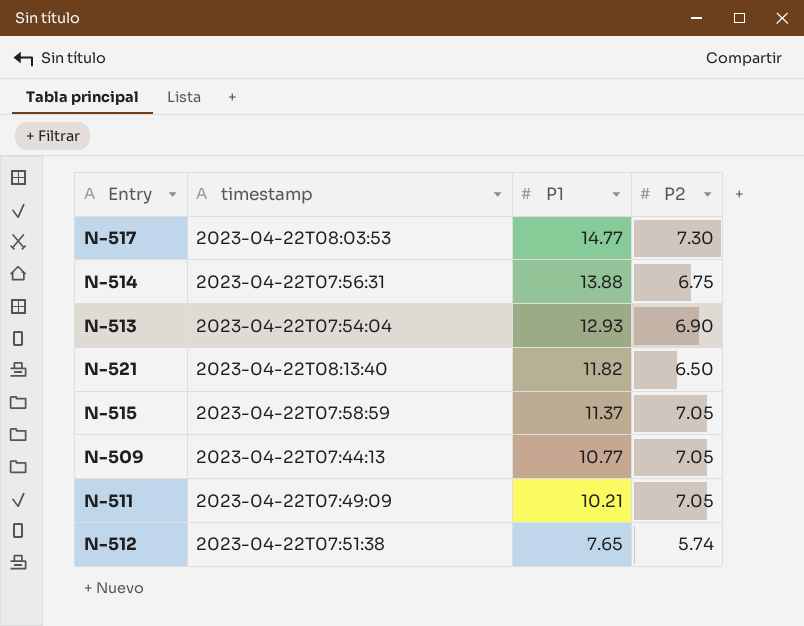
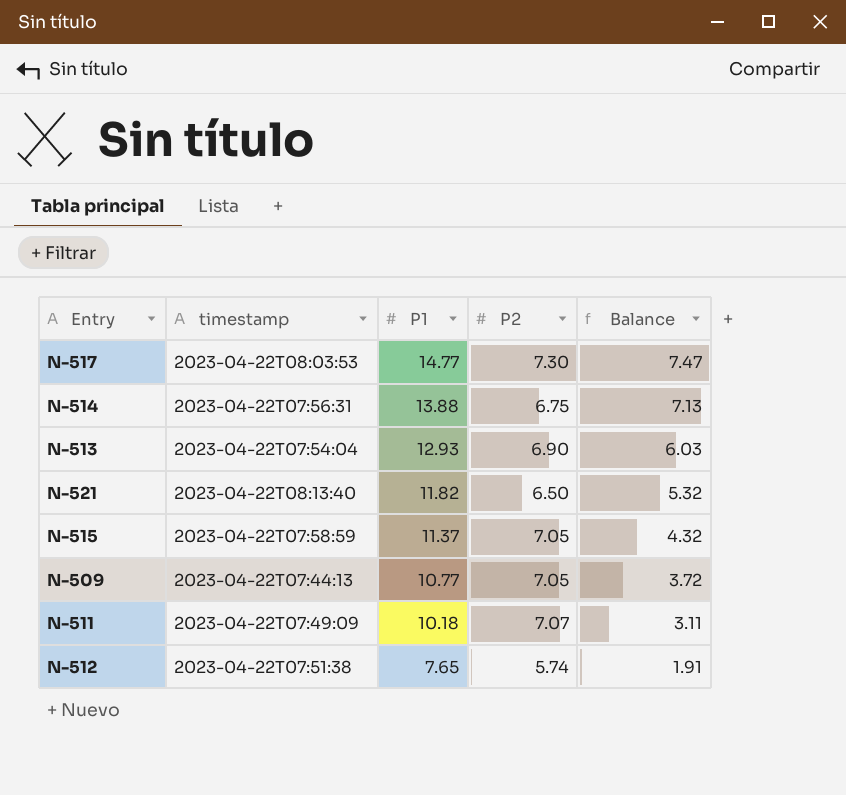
column Balance | formula: none -> [P1] - [P2]
N-511 | P1: 10.21 -> 10.18
N-511 | P2: 7.05 -> 7.07

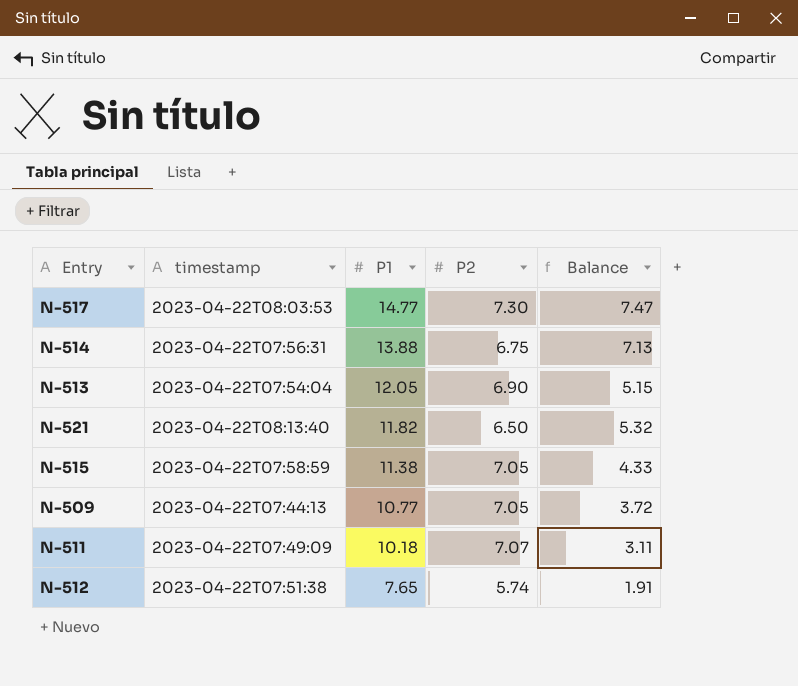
N-513 | P1: 12.93 -> 12.05
N-513 | Balance: 6.03 -> 5.15
N-515 | P1: 11.37 -> 11.38
N-515 | Balance: 4.32 -> 4.33

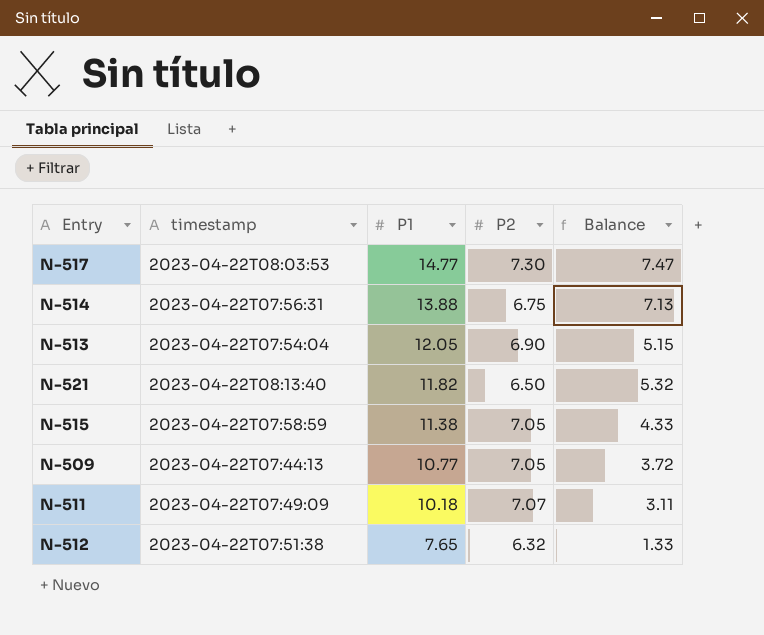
N-512 | P2: 5.74 -> 6.32
N-512 | Balance: 1.91 -> 1.33

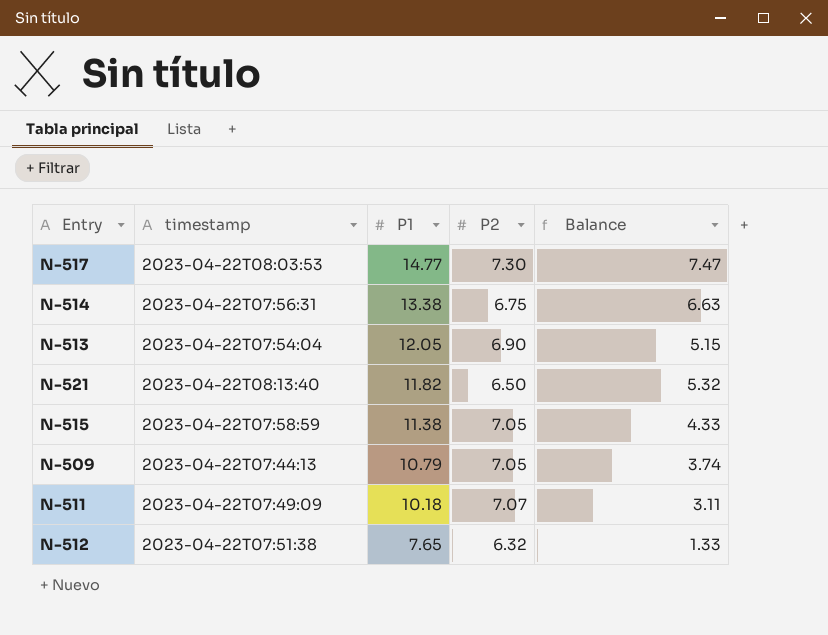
N-514 | P1: 13.88 -> 13.38
N-514 | Balance: 7.13 -> 6.63
N-509 | P1: 10.77 -> 10.79
N-509 | Balance: 3.72 -> 3.74

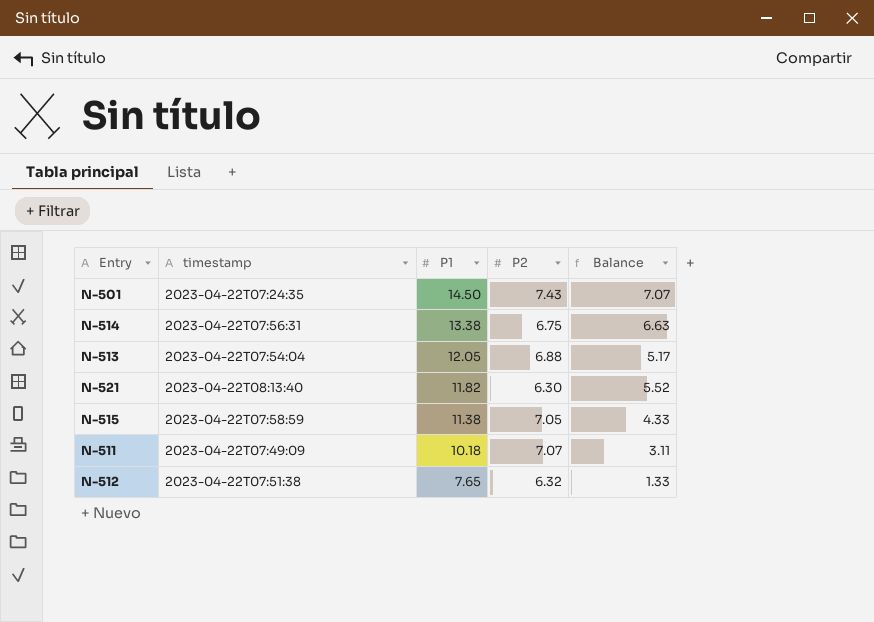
row N-517: 2023-04-22T08:03:53 | 14.77 | 7.30 | 7.47 -> none
row N-509: 2023-04-22T07:44:13 | 10.79 | 7.05 | 3.74 -> none
row N-501: none -> 2023-04-22T07:24:35 | 14.50 | 7.43 | 7.07
N-513 | P2: 6.90 -> 6.88
N-513 | Balance: 5.15 -> 5.17
N-521 | P2: 6.50 -> 6.30
N-521 | Balance: 5.32 -> 5.52

